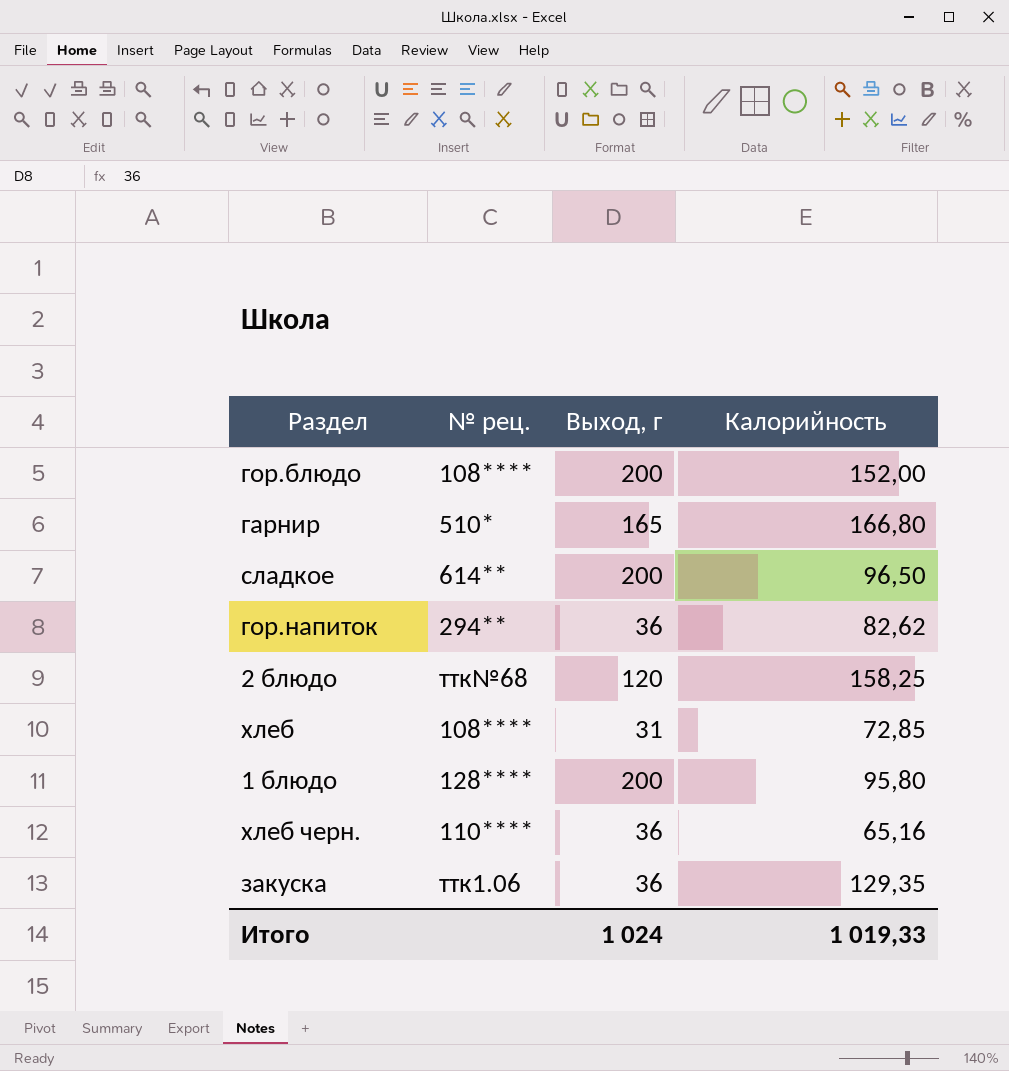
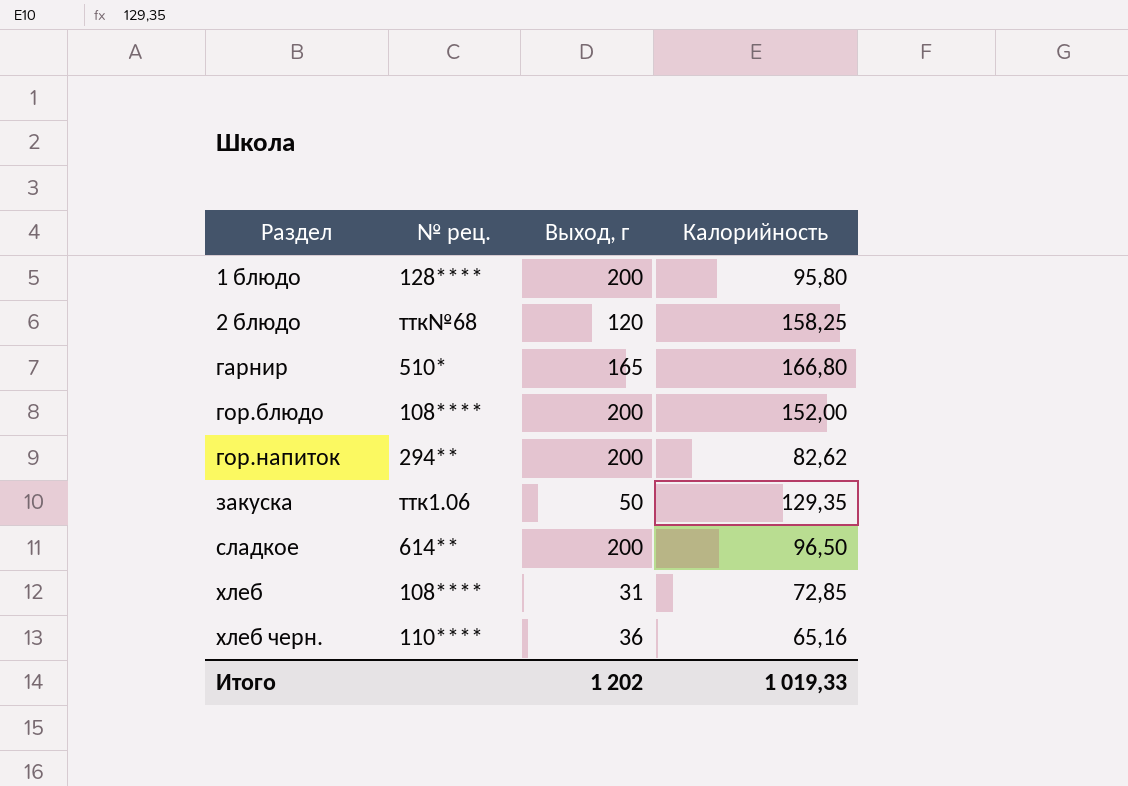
row order: none -> Раздел ascending
гор.напиток | Выход, г: 36 -> 200
закуска | Выход, г: 36 -> 50
Итого | Выход, г: 1 024 -> 1 202

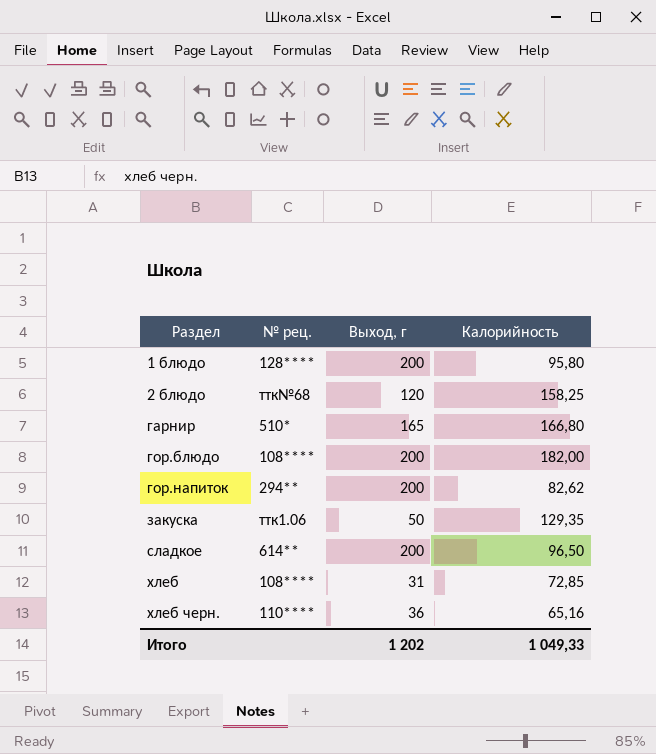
гор.блюдо | Калорийность: 152,00 -> 182,00
Итого | Калорийность: 1 019,33 -> 1 049,33

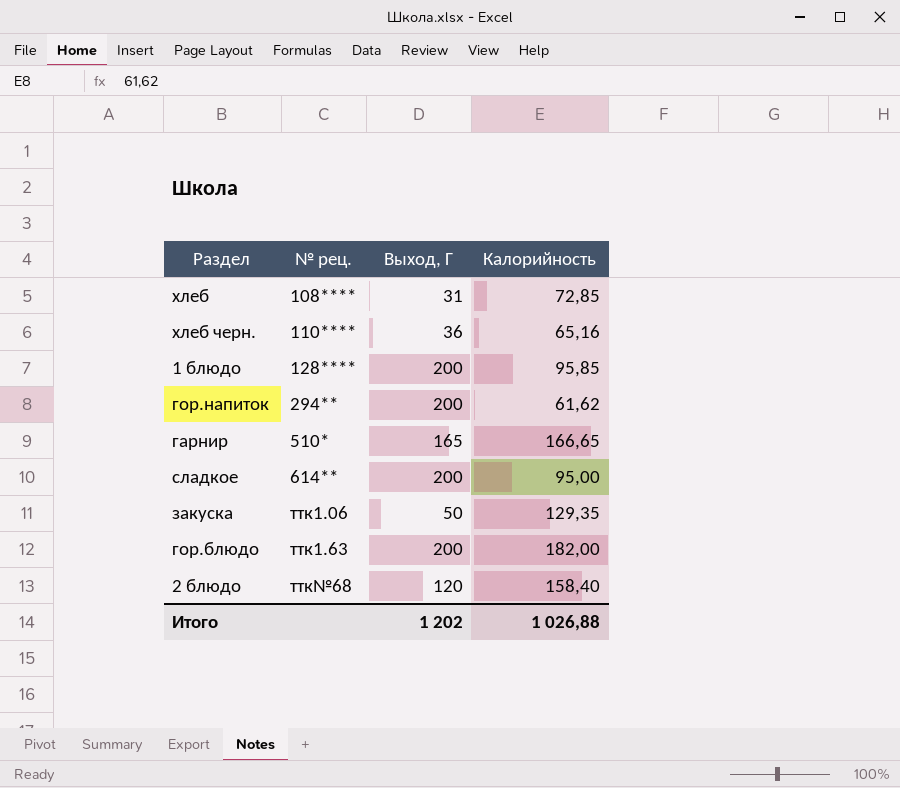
row order: Раздел ascending -> № рец. ascending
column name: Выход, г -> Выход, Г
1 блюдо | Калорийность: 95,80 -> 95,85
гор.напиток | Калорийность: 82,62 -> 61,62
гарнир | Калорийность: 166,80 -> 166,65
сладкое | Калорийность: 96,50 -> 95,00
гор.блюдо | № рец.: 108**** -> ттк1.63
2 блюдо | Калорийность: 158,25 -> 158,40
Итого | Калорийность: 1 049,33 -> 1 026,88

